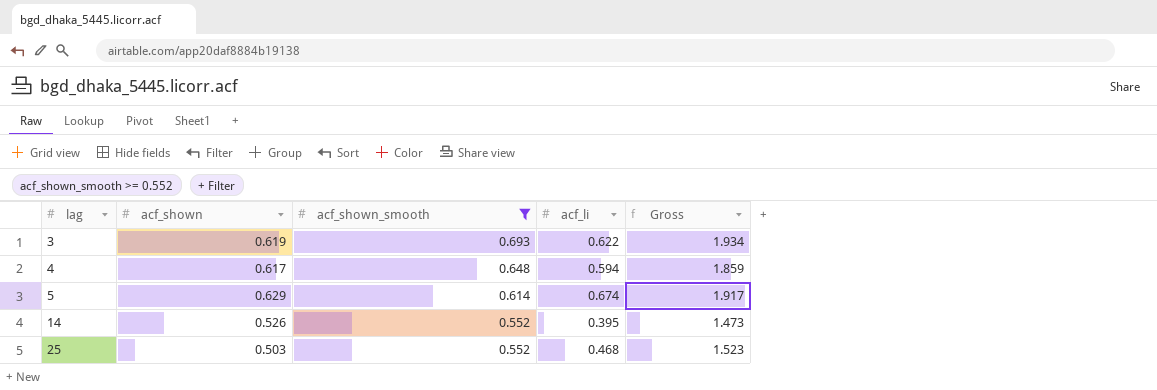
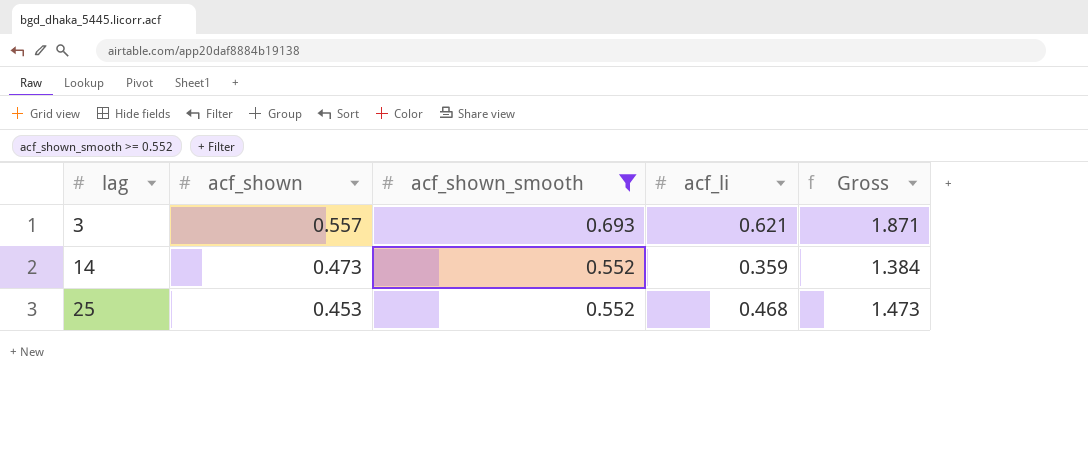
row 4: 0.617 | 0.648 | 0.594 | 1.859 -> none
row 5: 0.629 | 0.614 | 0.674 | 1.917 -> none
3 | acf_shown: 0.619 -> 0.557
3 | acf_li: 0.622 -> 0.621
3 | Gross: 1.934 -> 1.871
14 | acf_shown: 0.526 -> 0.473
14 | acf_li: 0.395 -> 0.359
14 | Gross: 1.473 -> 1.384
25 | acf_shown: 0.503 -> 0.453
25 | Gross: 1.523 -> 1.473

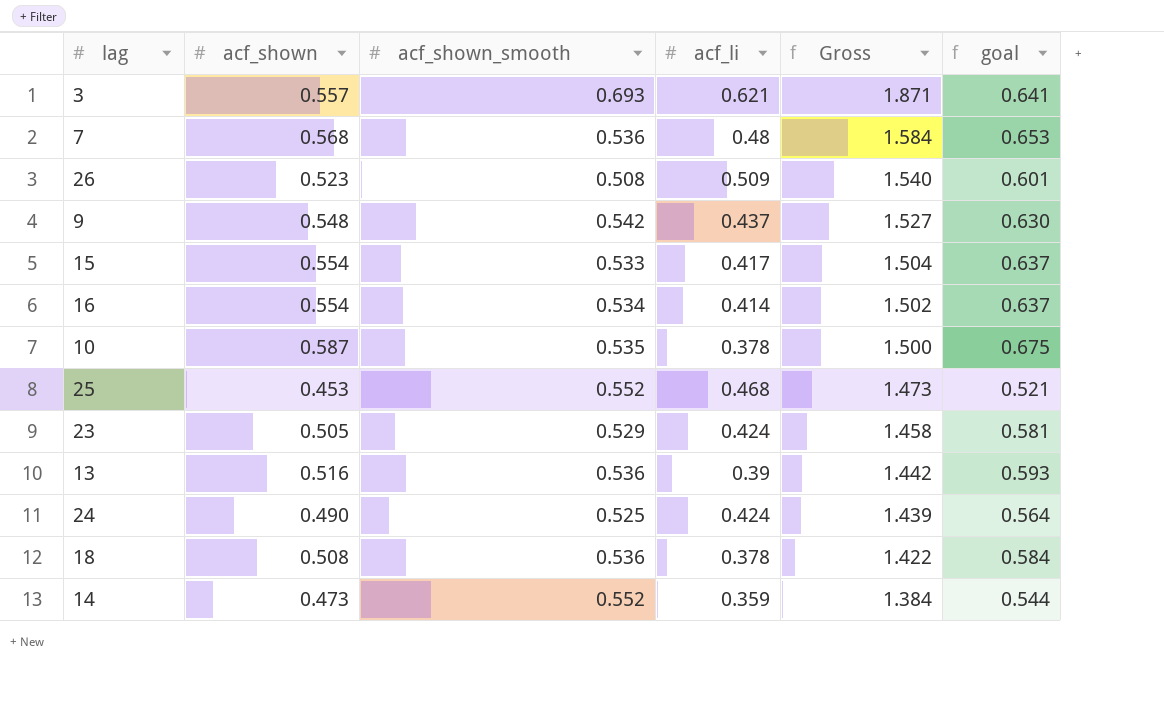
filter: acf_shown_smooth >= 0.552 -> none
row order: lag ascending -> Gross descending
column goal | formula: none -> [acf_shown] * 1.15

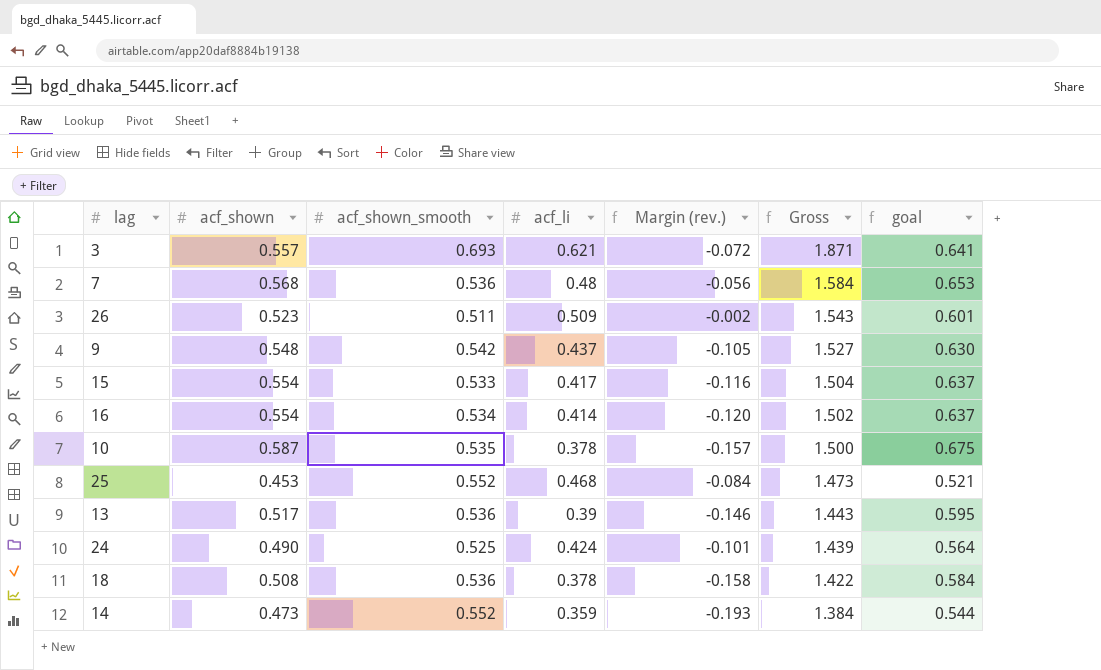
column Margin (rev.) | formula: none -> [acf_li] - [acf_shown_smooth]
row 23: 0.505 | 0.529 | 0.424 | 1.458 | 0.581 -> none
26 | acf_shown_smooth: 0.508 -> 0.511
26 | Gross: 1.540 -> 1.543
13 | acf_shown: 0.516 -> 0.517
13 | Gross: 1.442 -> 1.443
13 | goal: 0.593 -> 0.595

